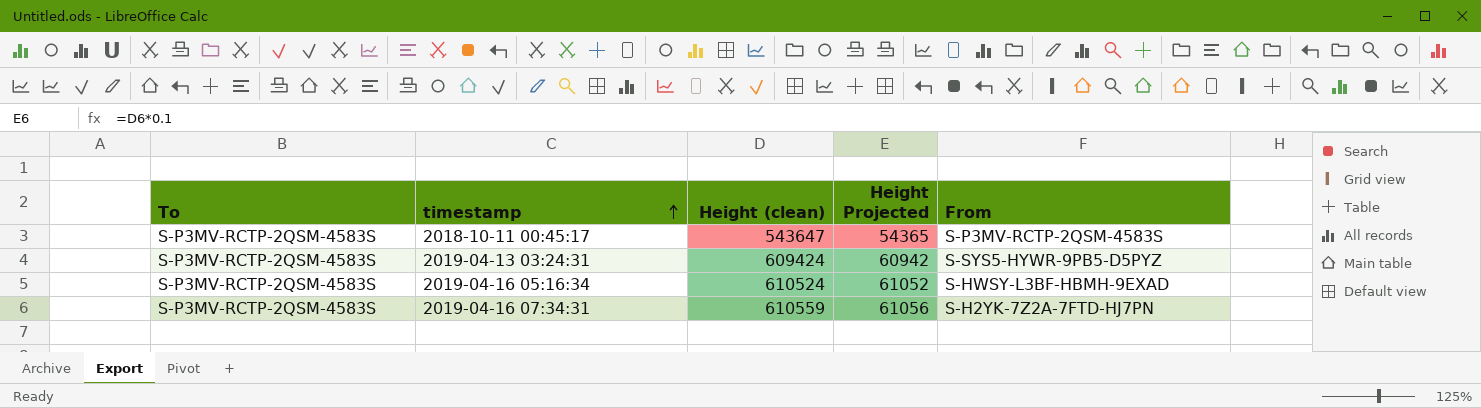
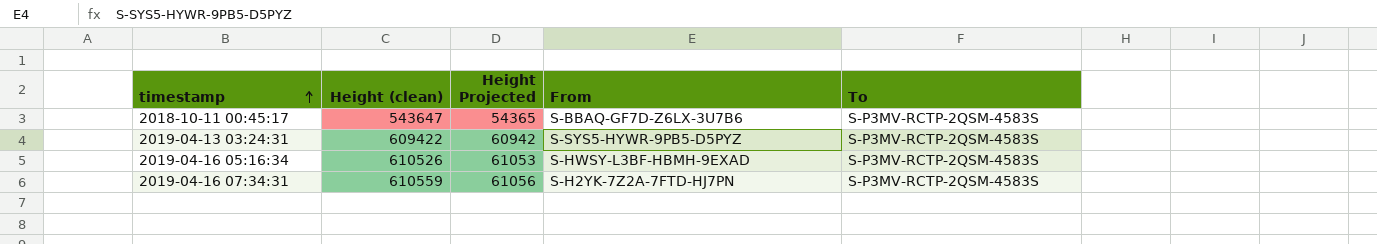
column To | position: 1 -> 5
2018-10-11 00:45:17 | From: S-P3MV-RCTP-2QSM-4583S -> S-BBAQ-GF7D-Z6LX-3U7B6
2019-04-13 03:24:31 | Height (clean): 609424 -> 609422
2019-04-16 05:16:34 | Height (clean): 610524 -> 610526
2019-04-16 05:16:34 | Height Projected: 61052 -> 61053

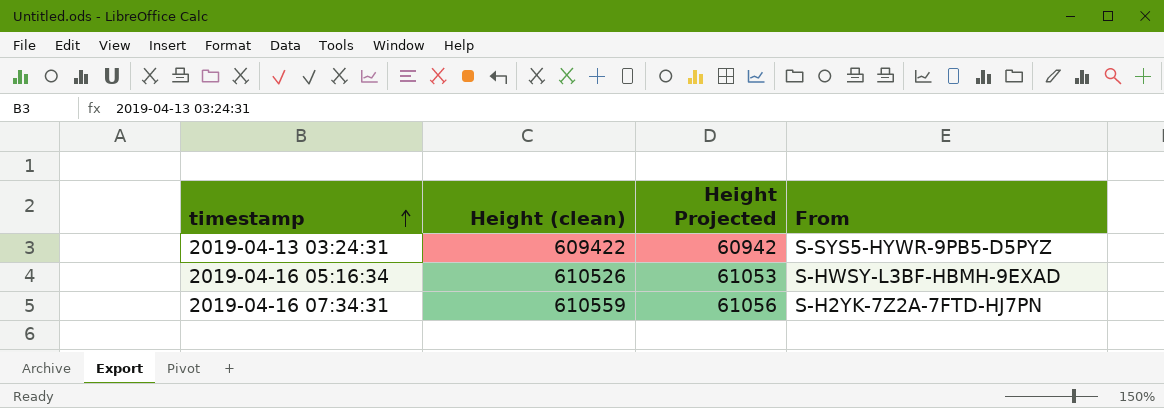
column To | position: 5 -> none
row 2018-10-11 00:45:17: 543647 | 54365 | S-BBAQ-GF7D-Z6LX-3U7B6 | S-P3MV-RCTP-2QSM-4583S -> none

